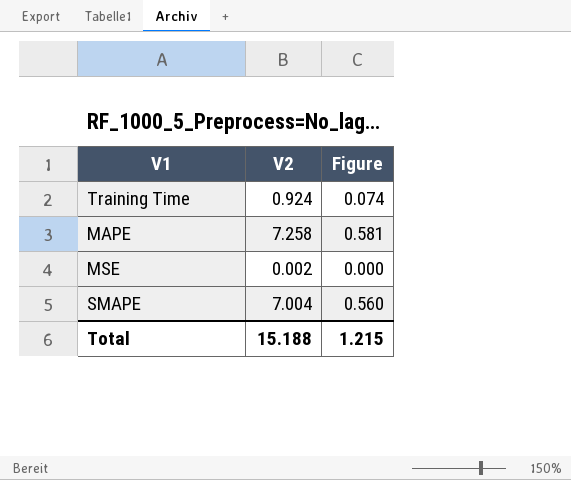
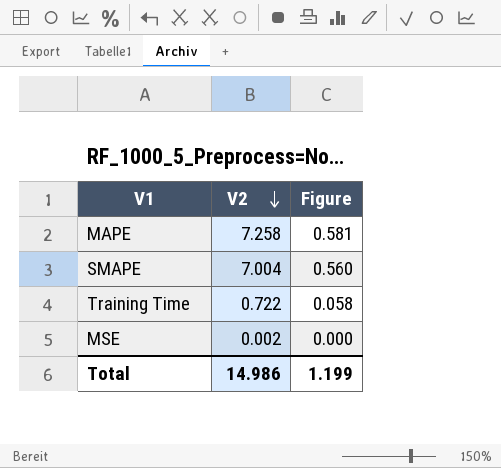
row order: none -> V2 descending
Training Time | V2: 0.924 -> 0.722
Training Time | Figure: 0.074 -> 0.058
Total | V2: 15.188 -> 14.986
Total | Figure: 1.215 -> 1.199

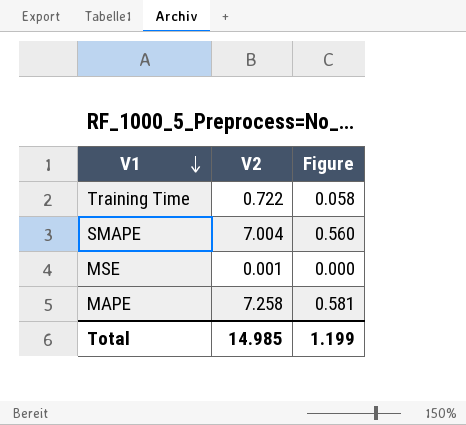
row order: V2 descending -> V1 descending
MSE | V2: 0.002 -> 0.001
Total | V2: 14.986 -> 14.985

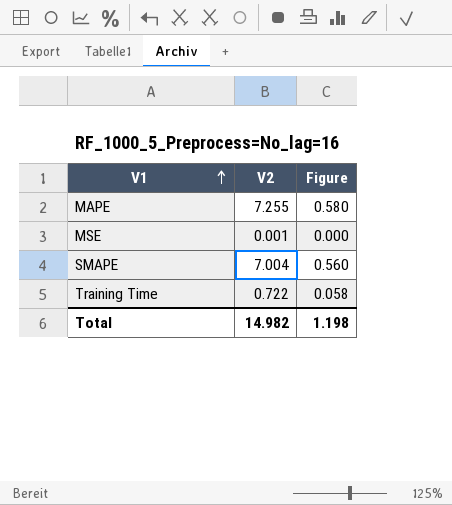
row order: V1 descending -> V1 ascending
MAPE | V2: 7.258 -> 7.255
MAPE | Figure: 0.581 -> 0.580
Total | V2: 14.985 -> 14.982
Total | Figure: 1.199 -> 1.198

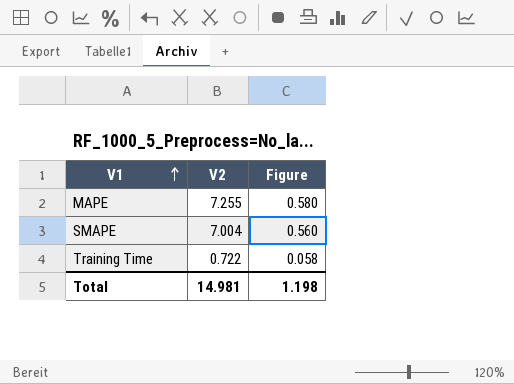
row MSE: 0.001 | 0.000 -> none
Total | V2: 14.982 -> 14.981

